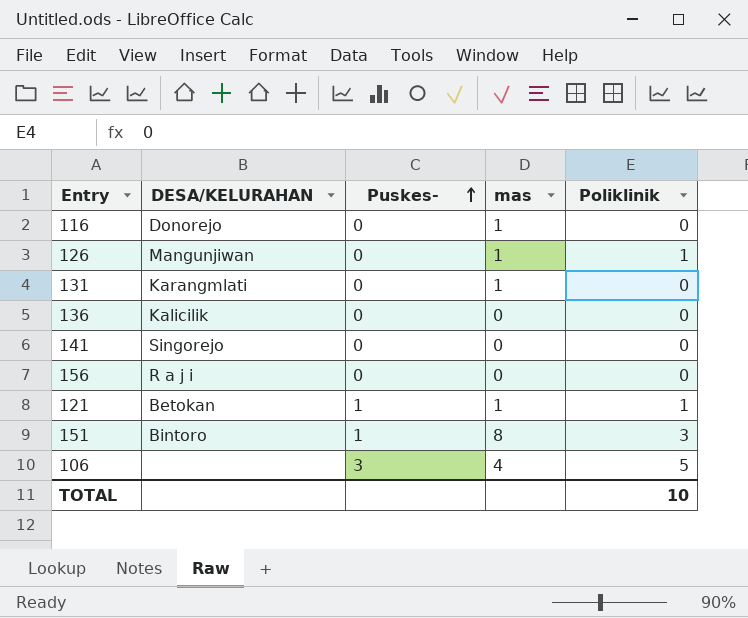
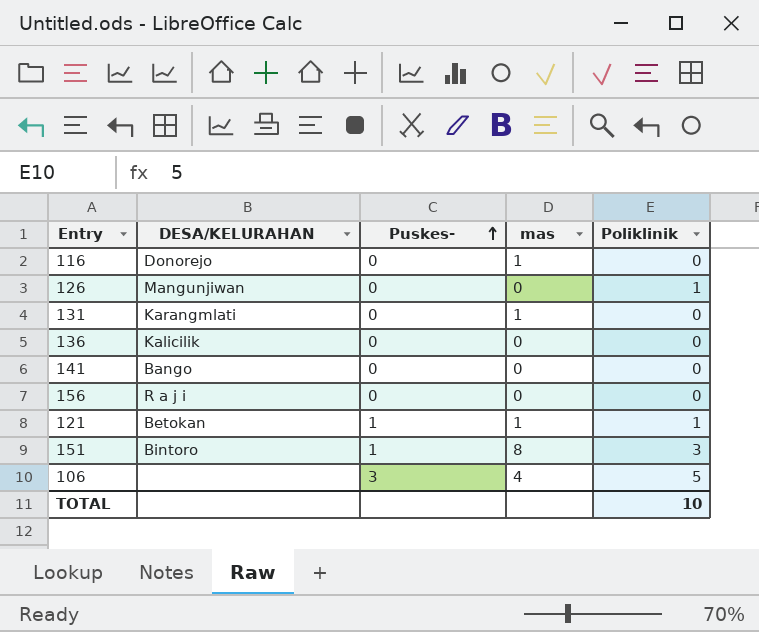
126 | mas: 1 -> 0
141 | DESA/KELURAHAN: Singorejo -> Bango

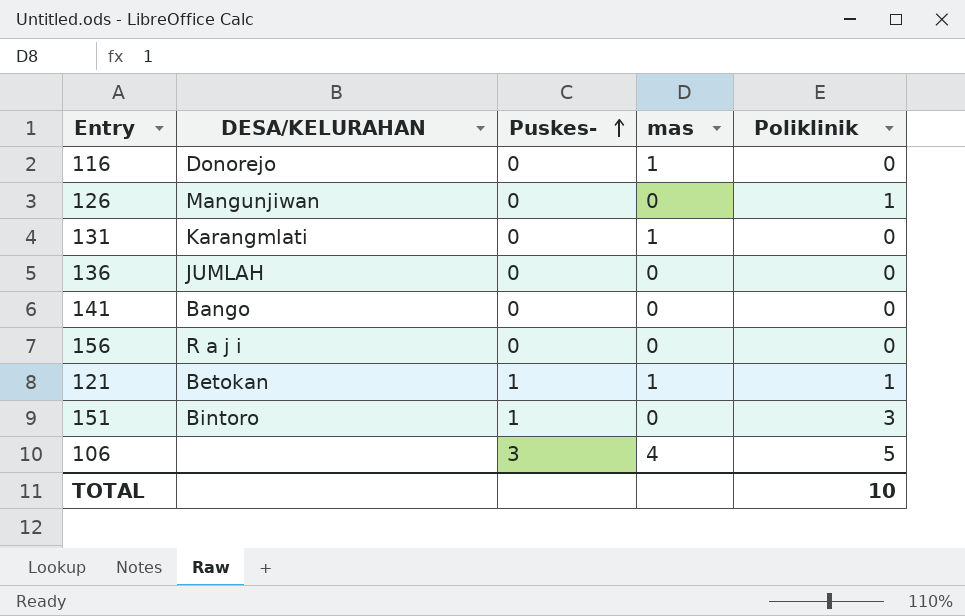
136 | DESA/KELURAHAN: Kalicilik -> JUMLAH
151 | mas: 8 -> 0

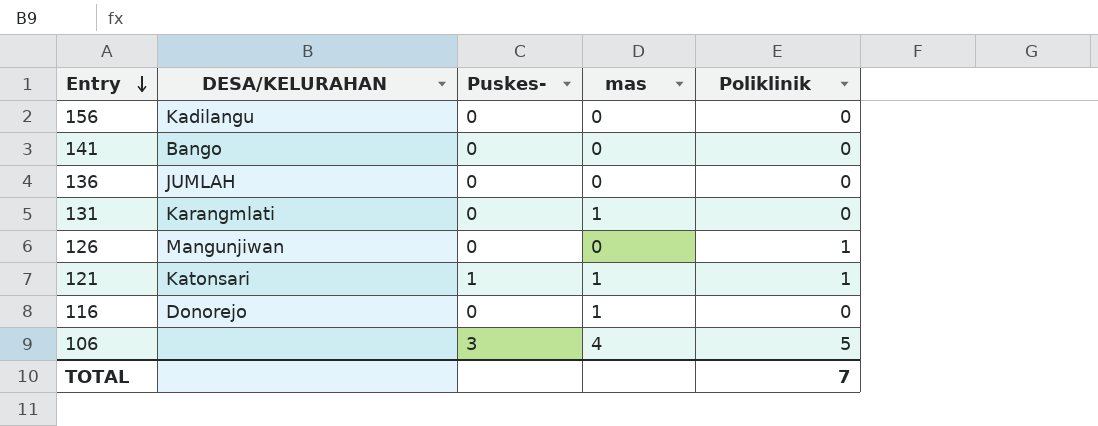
row order: Puskes- ascending -> Entry descending
row 151: Bintoro | 1 | 0 | 3 -> none
156 | DESA/KELURAHAN: R a j i -> Kadilangu
121 | DESA/KELURAHAN: Betokan -> Katonsari
TOTAL | Poliklinik: 10 -> 7

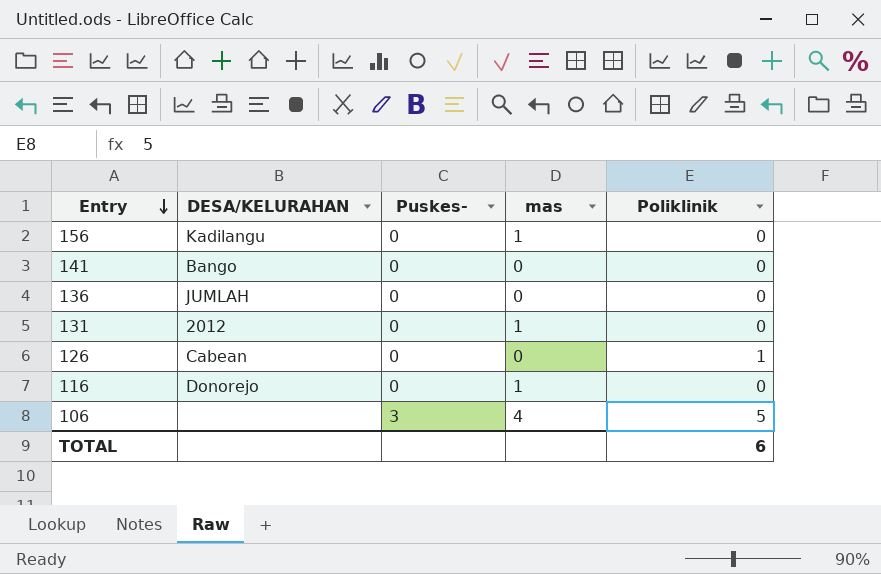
row 121: Katonsari | 1 | 1 | 1 -> none
156 | mas: 0 -> 1
131 | DESA/KELURAHAN: Karangmlati -> 2012
126 | DESA/KELURAHAN: Mangunjiwan -> Cabean
TOTAL | Poliklinik: 7 -> 6

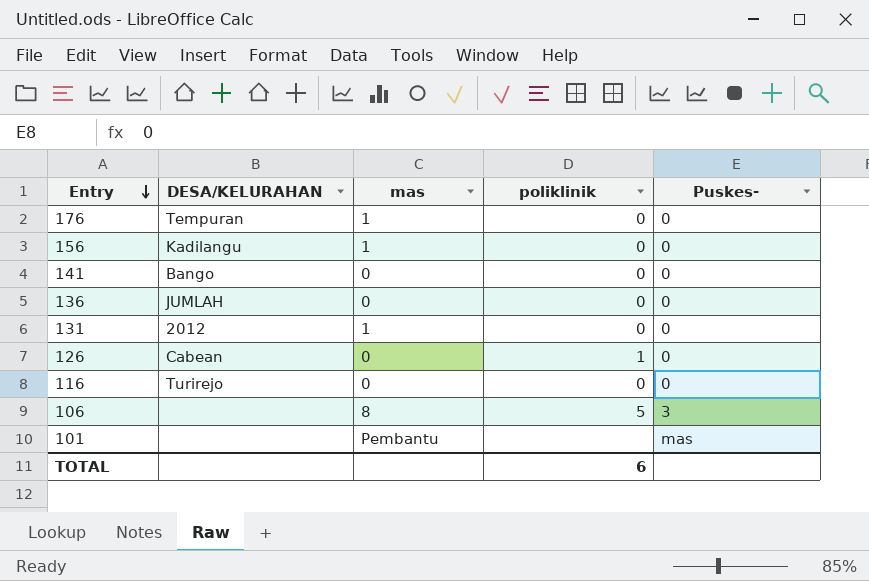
column name: Poliklinik -> poliklinik
column Puskes- | position: 3 -> 5
row 176: none -> Tempuran | 1 | 0 | 0
116 | DESA/KELURAHAN: Donorejo -> Turirejo
116 | mas: 1 -> 0
106 | mas: 4 -> 8
row 101: none -> none | Pembantu | none | mas

